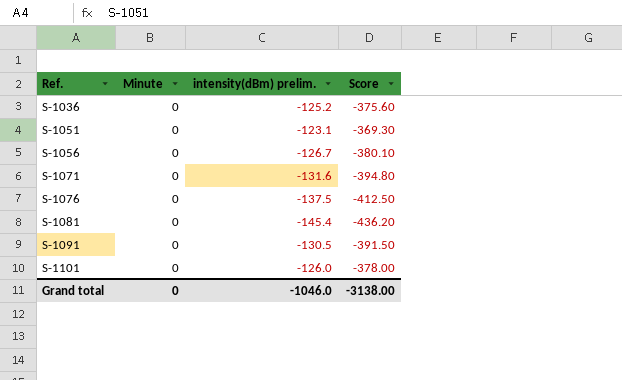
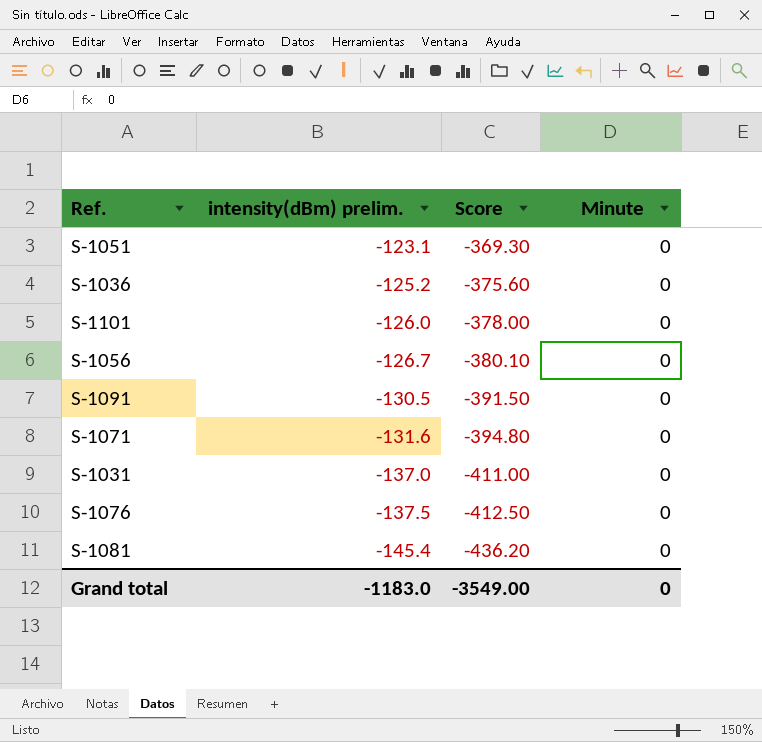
row order: Ref. ascending -> intensity(dBm) prelim. descending
column Minute | position: 2 -> 4
row S-1031: none -> -137.0 | -411.00 | 0
Grand total | intensity(dBm) prelim.: -1046.0 -> -1183.0
Grand total | Score: -3138.00 -> -3549.00

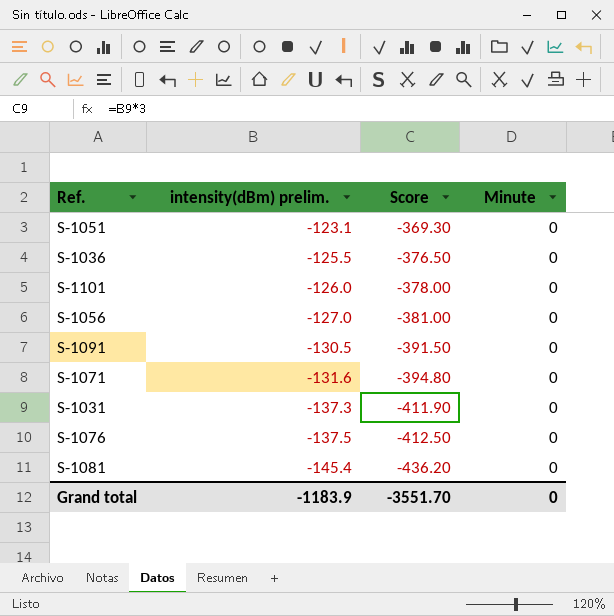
S-1036 | intensity(dBm) prelim.: -125.2 -> -125.5
S-1036 | Score: -375.60 -> -376.50
S-1056 | intensity(dBm) prelim.: -126.7 -> -127.0
S-1056 | Score: -380.10 -> -381.00
S-1031 | intensity(dBm) prelim.: -137.0 -> -137.3
S-1031 | Score: -411.00 -> -411.90
Grand total | intensity(dBm) prelim.: -1183.0 -> -1183.9
Grand total | Score: -3549.00 -> -3551.70

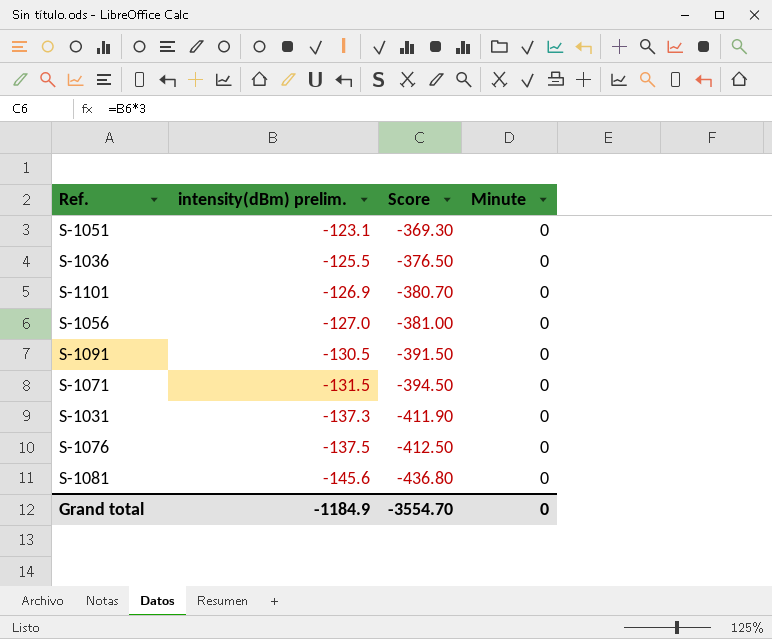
S-1101 | intensity(dBm) prelim.: -126.0 -> -126.9
S-1101 | Score: -378.00 -> -380.70
S-1071 | intensity(dBm) prelim.: -131.6 -> -131.5
S-1071 | Score: -394.80 -> -394.50
S-1081 | intensity(dBm) prelim.: -145.4 -> -145.6
S-1081 | Score: -436.20 -> -436.80
Grand total | intensity(dBm) prelim.: -1183.9 -> -1184.9
Grand total | Score: -3551.70 -> -3554.70

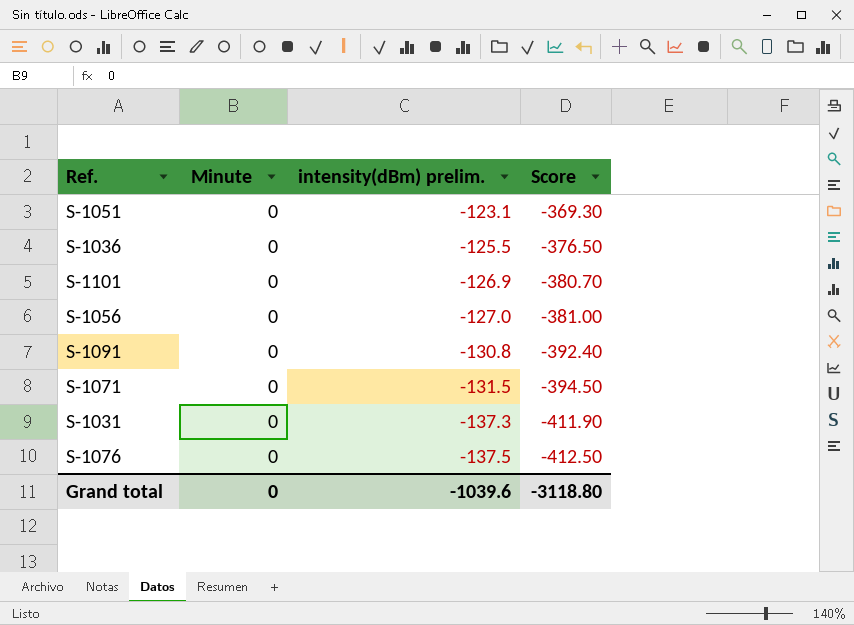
column Minute | position: 4 -> 2
row S-1081: -145.6 | -436.80 | 0 -> none
S-1091 | intensity(dBm) prelim.: -130.5 -> -130.8
S-1091 | Score: -391.50 -> -392.40
Grand total | intensity(dBm) prelim.: -1184.9 -> -1039.6
Grand total | Score: -3554.70 -> -3118.80

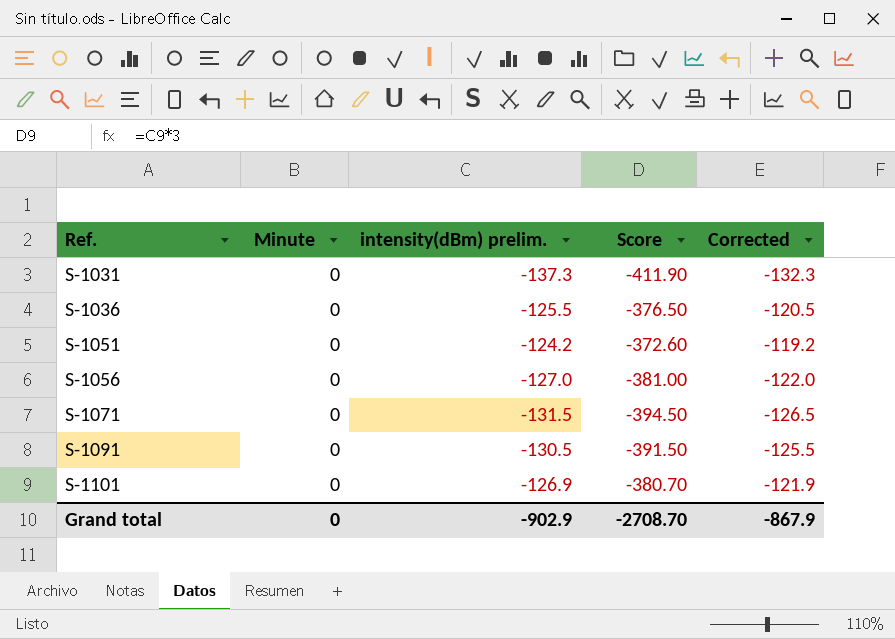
row order: intensity(dBm) prelim. descending -> Ref. ascending
column Corrected | formula: none -> [intensity(dBm) prelim.] + 5
row S-1076: 0 | -137.5 | -412.50 -> none
S-1051 | intensity(dBm) prelim.: -123.1 -> -124.2
S-1051 | Score: -369.30 -> -372.60
S-1091 | intensity(dBm) prelim.: -130.8 -> -130.5
S-1091 | Score: -392.40 -> -391.50
Grand total | intensity(dBm) prelim.: -1039.6 -> -902.9
Grand total | Score: -3118.80 -> -2708.70

